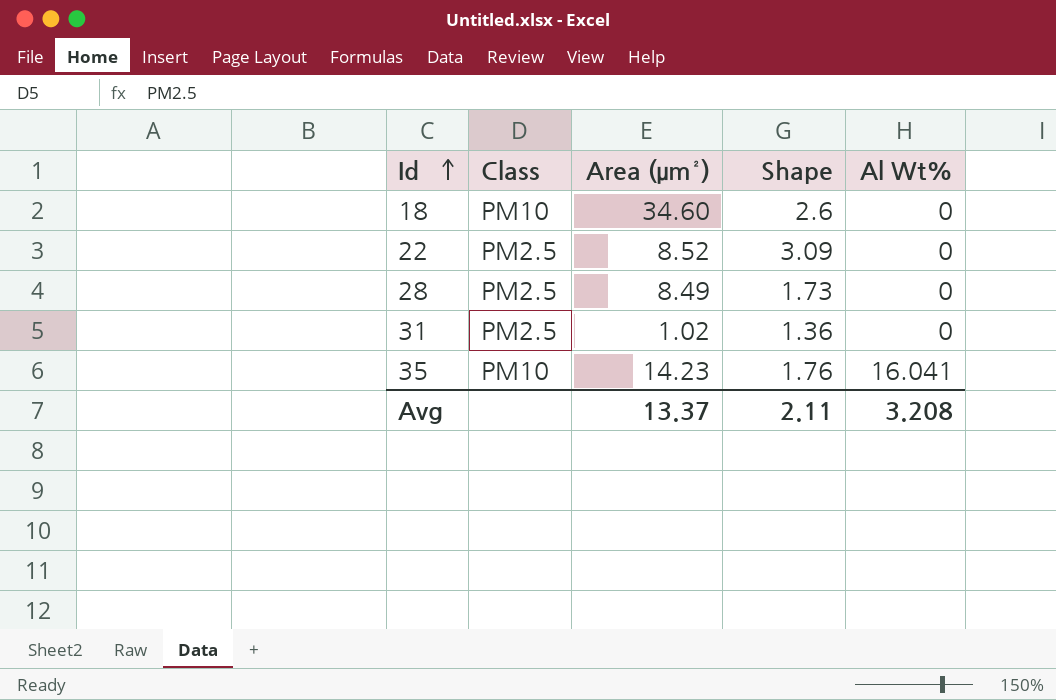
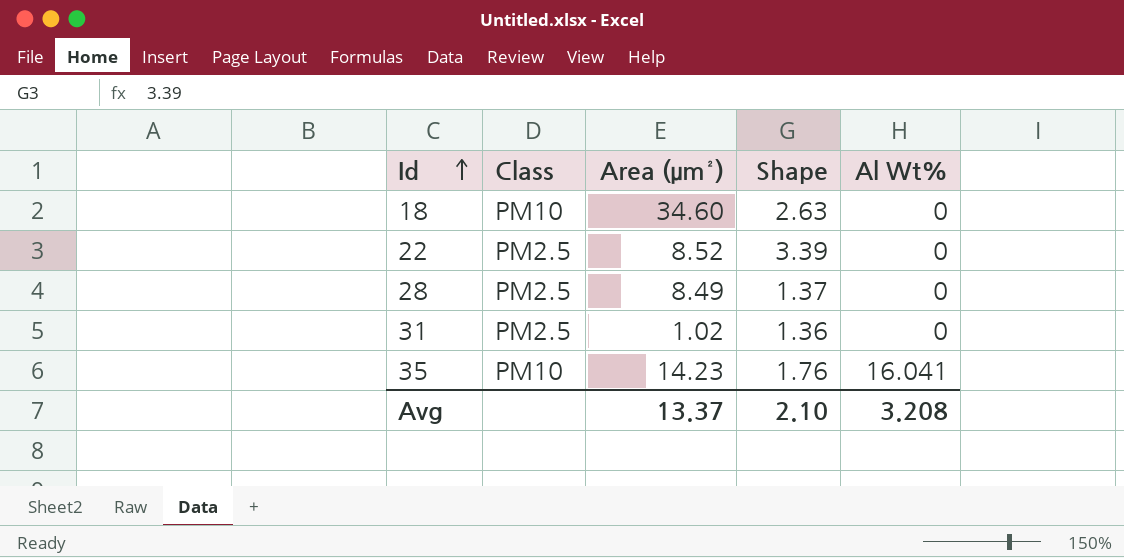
18 | Shape: 2.6 -> 2.63
22 | Shape: 3.09 -> 3.39
28 | Shape: 1.73 -> 1.37
Avg | Shape: 2.11 -> 2.10

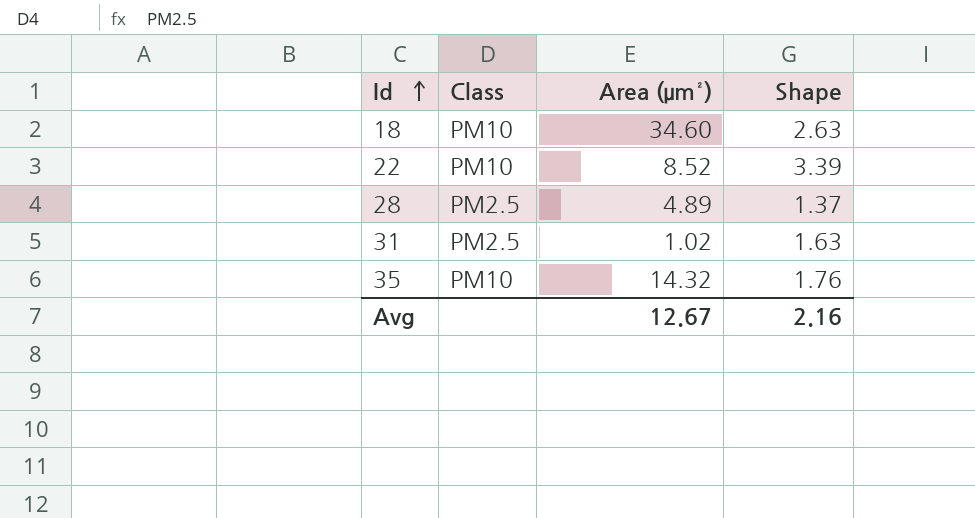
column Al Wt% | position: 5 -> none
22 | Class: PM2.5 -> PM10
28 | Area (μm²): 8.49 -> 4.89
31 | Shape: 1.36 -> 1.63
35 | Area (μm²): 14.23 -> 14.32
Avg | Area (μm²): 13.37 -> 12.67
Avg | Shape: 2.10 -> 2.16

